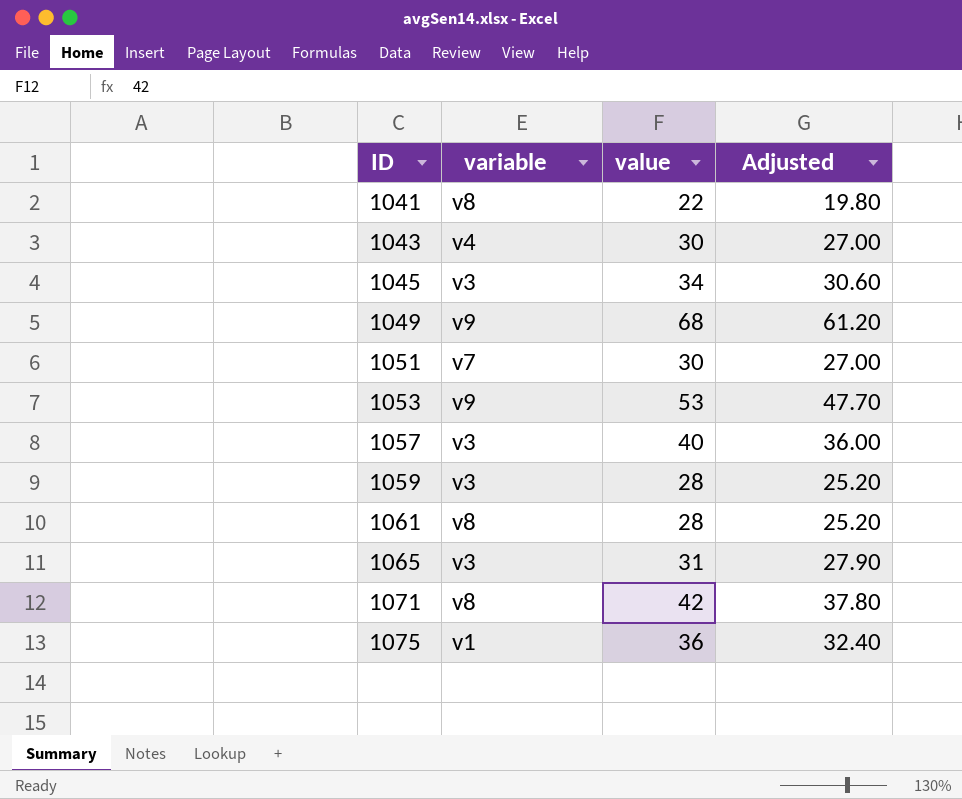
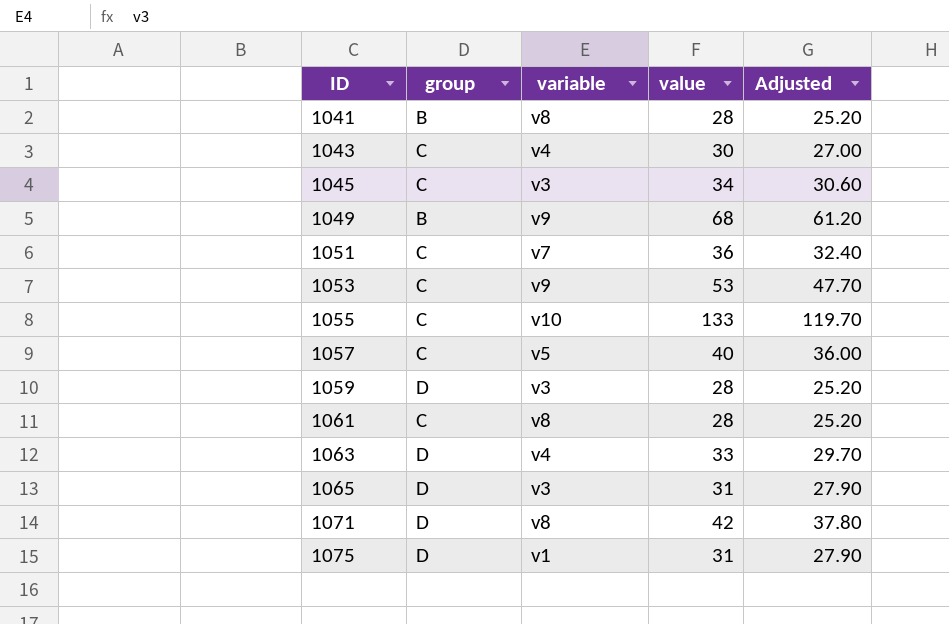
column group | position: none -> 2
1041 | value: 22 -> 28
1041 | Adjusted: 19.80 -> 25.20
1051 | value: 30 -> 36
1051 | Adjusted: 27.00 -> 32.40
row 1055: none -> C | v10 | 133 | 119.70
1057 | variable: v3 -> v5
row 1063: none -> D | v4 | 33 | 29.70
1075 | value: 36 -> 31
1075 | Adjusted: 32.40 -> 27.90

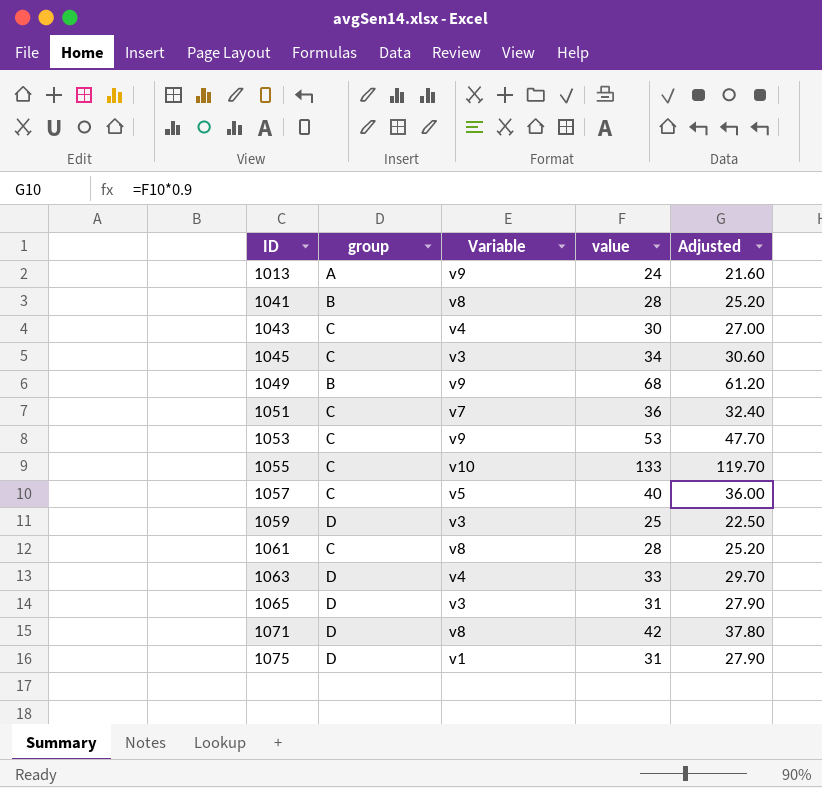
column name: variable -> Variable
row 1013: none -> A | v9 | 24 | 21.60
1059 | value: 28 -> 25
1059 | Adjusted: 25.20 -> 22.50

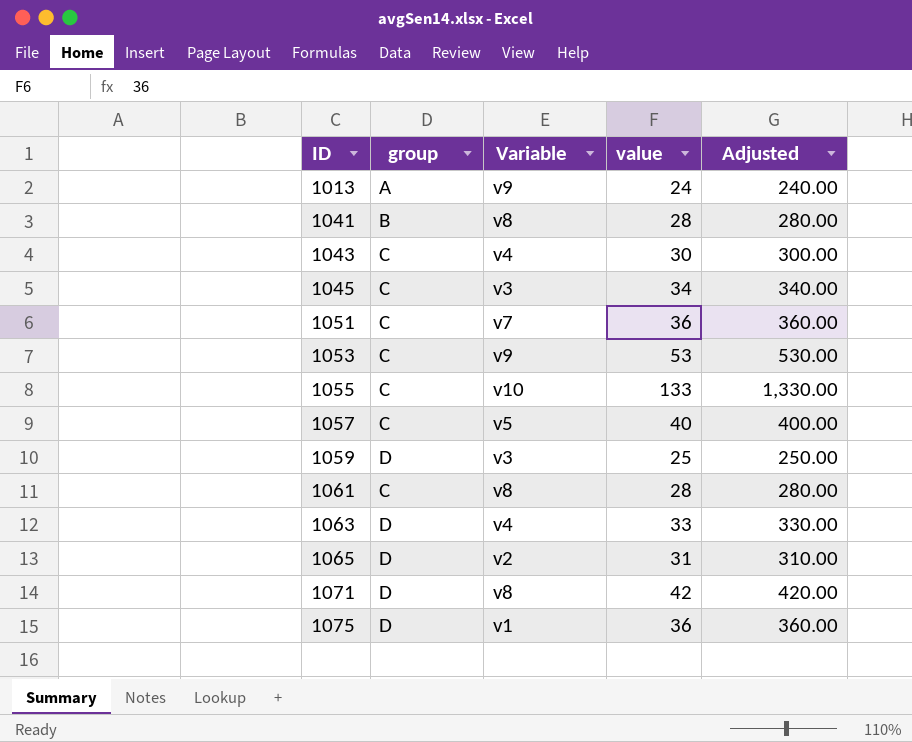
column Adjusted | formula: [value] * 0.9 -> [value] * 10
row 1049: B | v9 | 68 | 61.20 -> none
1065 | Variable: v3 -> v2
1075 | value: 31 -> 36

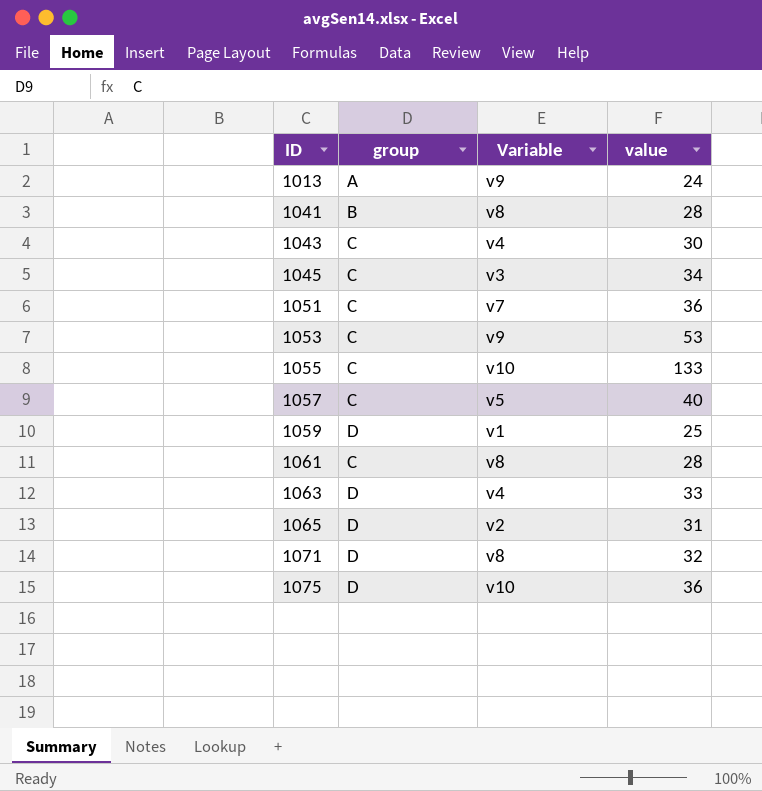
column Adjusted | formula: [value] * 10 -> none
1059 | Variable: v3 -> v1
1071 | value: 42 -> 32
1075 | Variable: v1 -> v10

